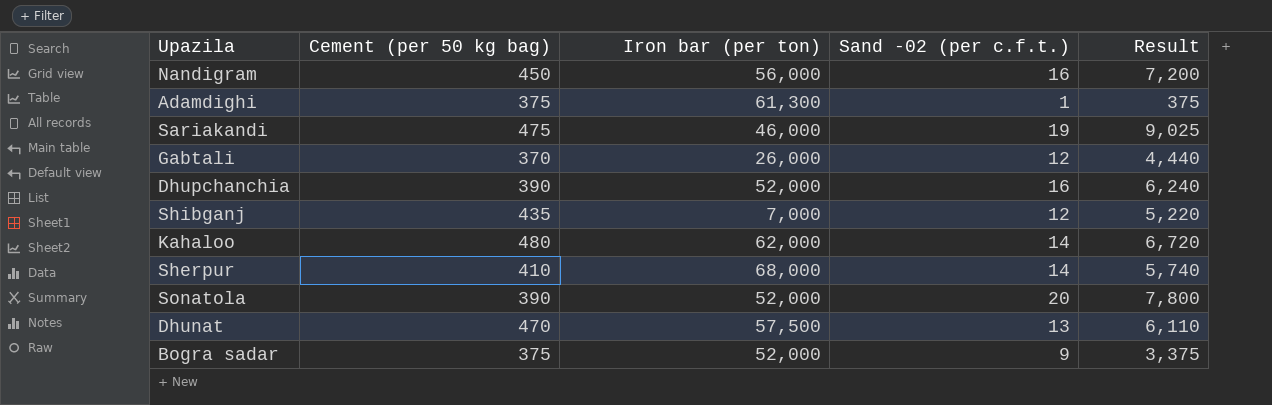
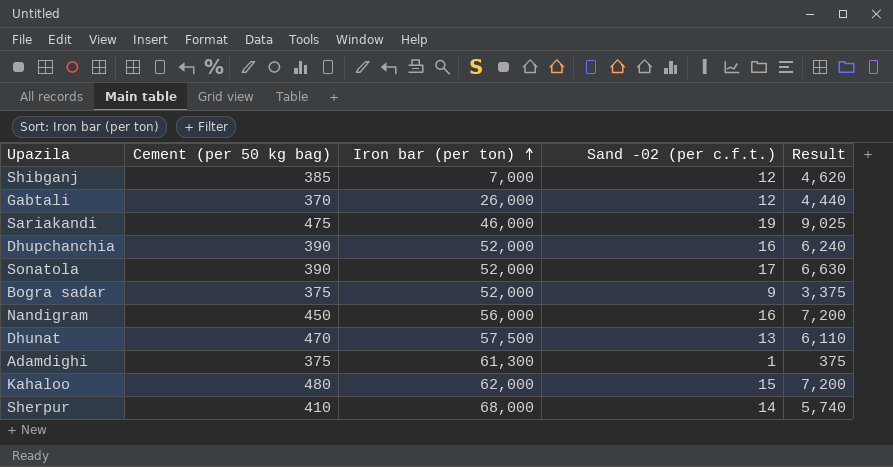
row order: none -> Iron bar (per ton) ascending
Shibganj | Cement (per 50 kg bag): 435 -> 385
Shibganj | Result: 5,220 -> 4,620
Sonatola | Sand -02 (per c.f.t.): 20 -> 17
Sonatola | Result: 7,800 -> 6,630
Kahaloo | Sand -02 (per c.f.t.): 14 -> 15
Kahaloo | Result: 6,720 -> 7,200

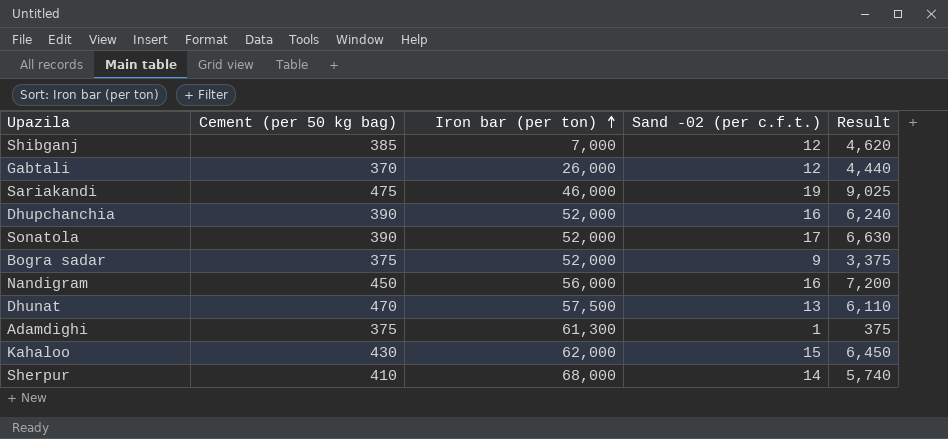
Kahaloo | Cement (per 50 kg bag): 480 -> 430
Kahaloo | Result: 7,200 -> 6,450

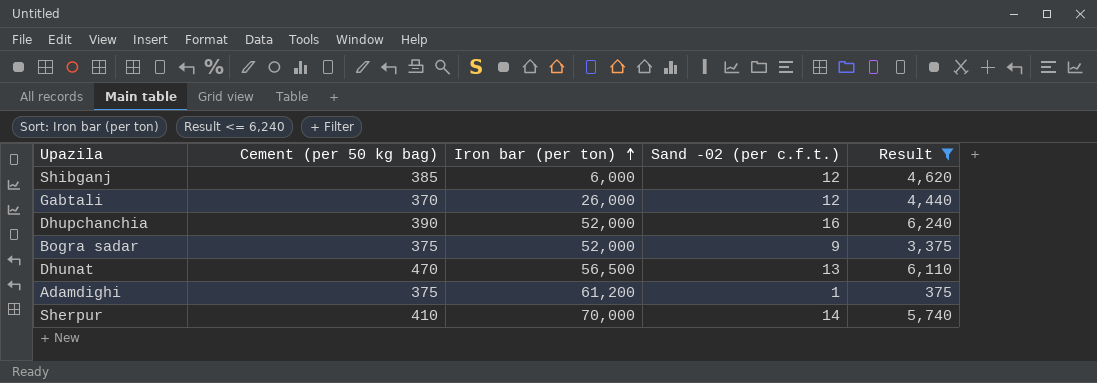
filter: none -> Result <= 6,240
Shibganj | Iron bar (per ton): 7,000 -> 6,000
Dhunat | Iron bar (per ton): 57,500 -> 56,500
Adamdighi | Iron bar (per ton): 61,300 -> 61,200
Sherpur | Iron bar (per ton): 68,000 -> 70,000

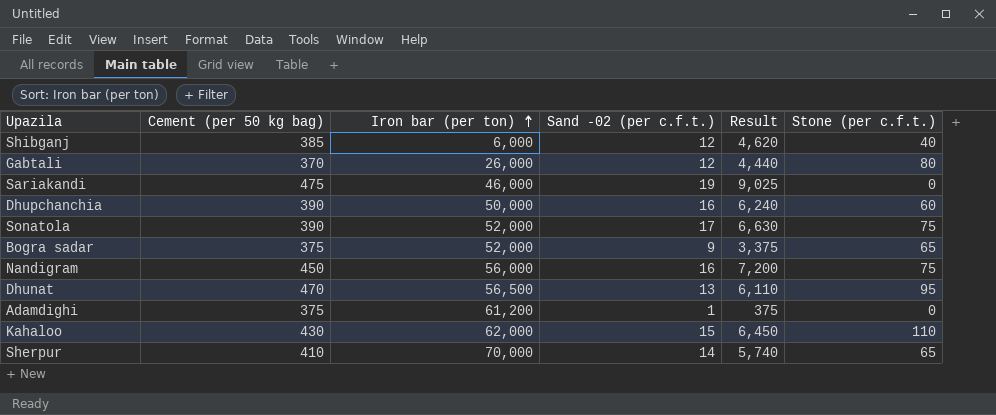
filter: Result <= 6,240 -> none
column Stone (per c.f.t.) | position: none -> 6
Dhupchanchia | Iron bar (per ton): 52,000 -> 50,000

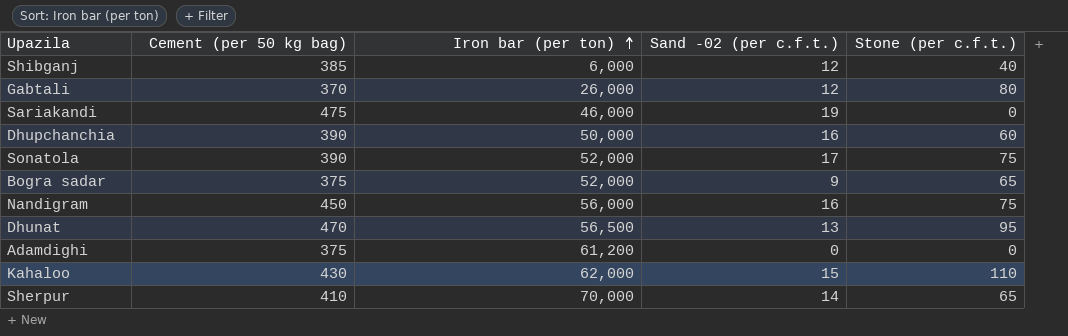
column Result | formula: [Cement (per 50 kg bag)] * [Sand -02 (per c.f.t.)] -> none
Adamdighi | Sand -02 (per c.f.t.): 1 -> 0

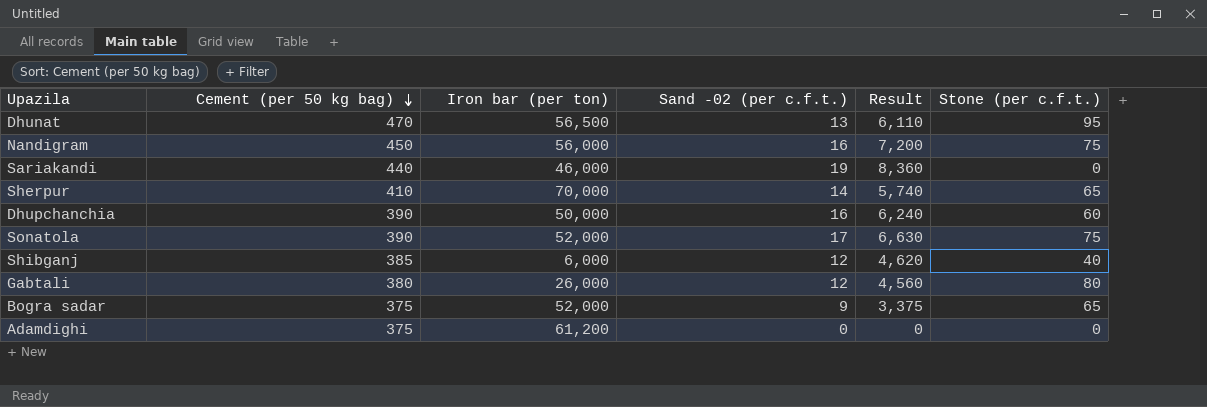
row order: Iron bar (per ton) ascending -> Cement (per 50 kg bag) descending
column Result | formula: none -> [Cement (per 50 kg bag)] * [Sand -02 (per c.f.t.)]
row Kahaloo: 430 | 62,000 | 15 | 110 -> none
Sariakandi | Cement (per 50 kg bag): 475 -> 440
Gabtali | Cement (per 50 kg bag): 370 -> 380

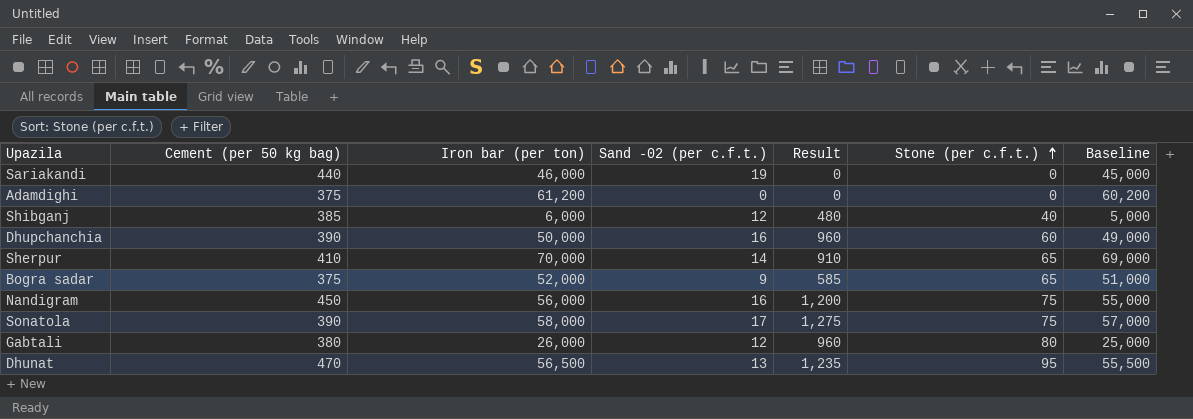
row order: Cement (per 50 kg bag) descending -> Stone (per c.f.t.) ascending
column Result | formula: [Cement (per 50 kg bag)] * [Sand -02 (per c.f.t.)] -> [Sand -02 (per c.f.t.)] * [Stone (per c.f.t.)]
column Baseline | formula: none -> [Iron bar (per ton)] - 1000
Sonatola | Iron bar (per ton): 52,000 -> 58,000

